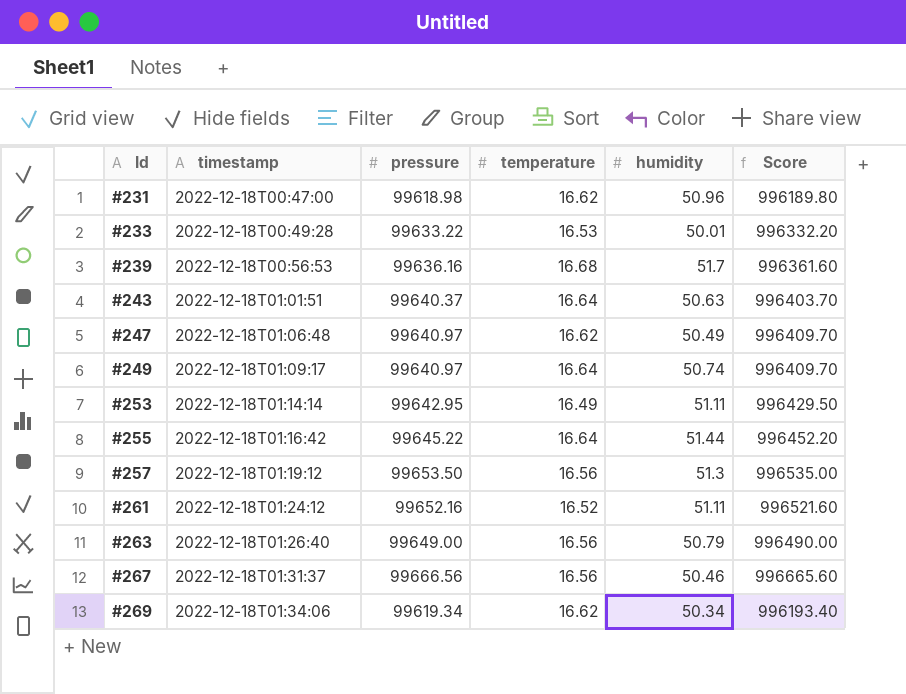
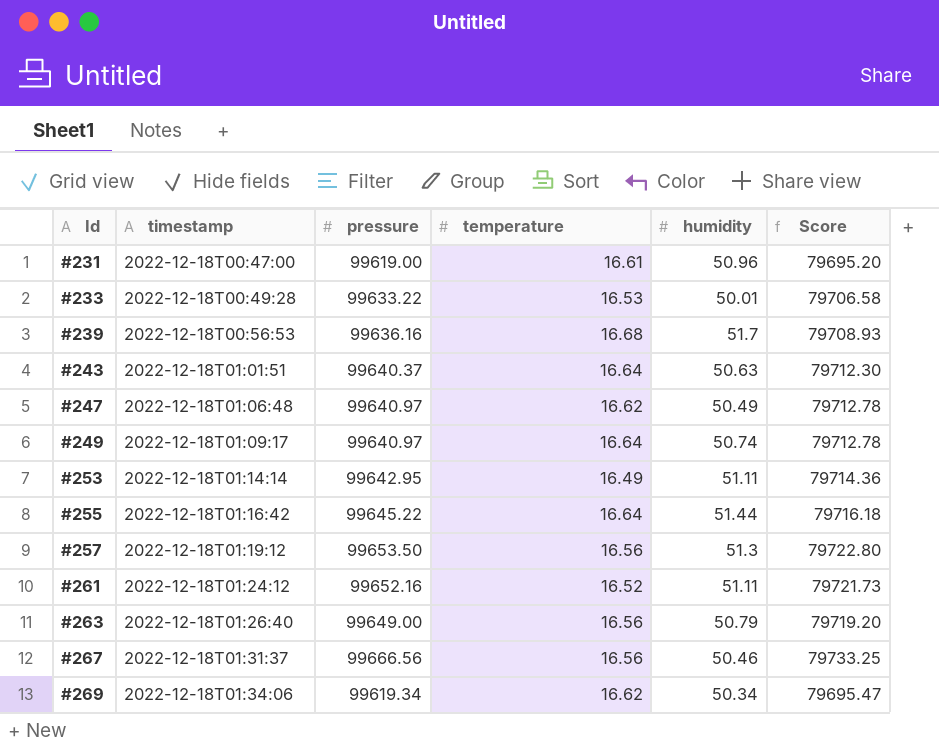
column Score | formula: [pressure] * 10 -> [pressure] * 0.8
#231 | pressure: 99618.98 -> 99619.00
#231 | temperature: 16.62 -> 16.61

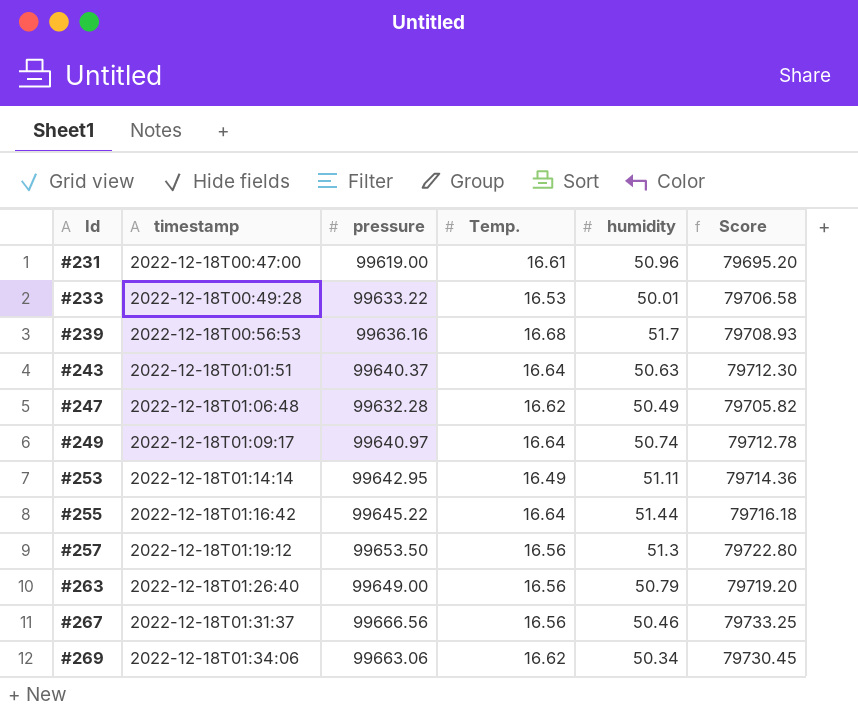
column name: temperature -> Temp.
row #261: 2022-12-18T01:24:12 | 99652.16 | 16.52 | 51.11 | 79721.73 -> none
#247 | pressure: 99640.97 -> 99632.28
#247 | Score: 79712.78 -> 79705.82
#269 | pressure: 99619.34 -> 99663.06
#269 | Score: 79695.47 -> 79730.45

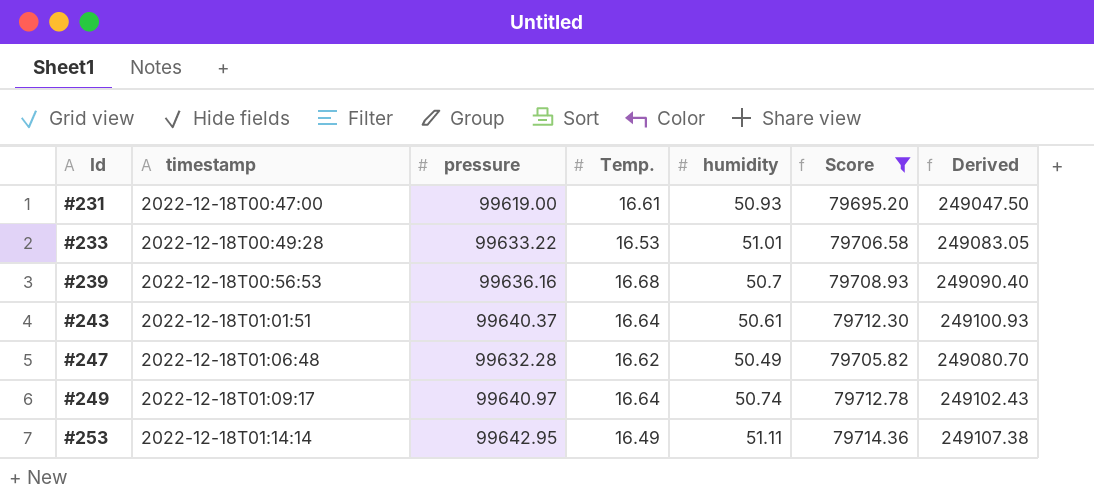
filter: none -> Score <= 79714.36
column Derived | formula: none -> [pressure] * 2.5
#231 | humidity: 50.96 -> 50.93
#233 | humidity: 50.01 -> 51.01
#239 | humidity: 51.7 -> 50.7
#243 | humidity: 50.63 -> 50.61

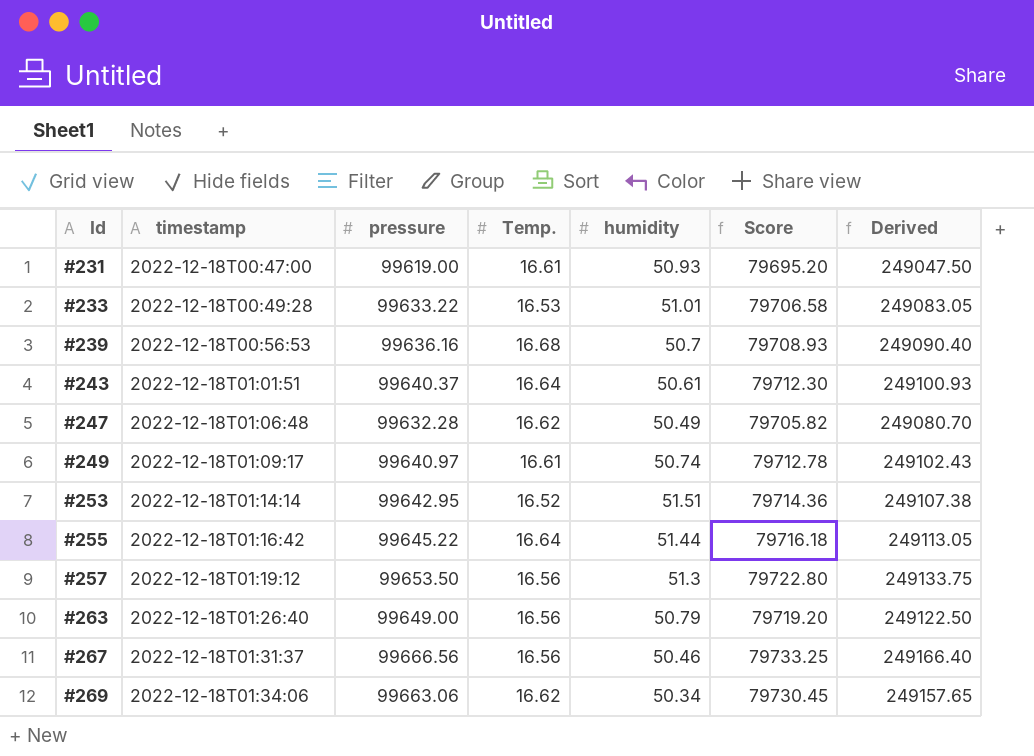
filter: Score <= 79714.36 -> none
#249 | Temp.: 16.64 -> 16.61
#253 | Temp.: 16.49 -> 16.52
#253 | humidity: 51.11 -> 51.51

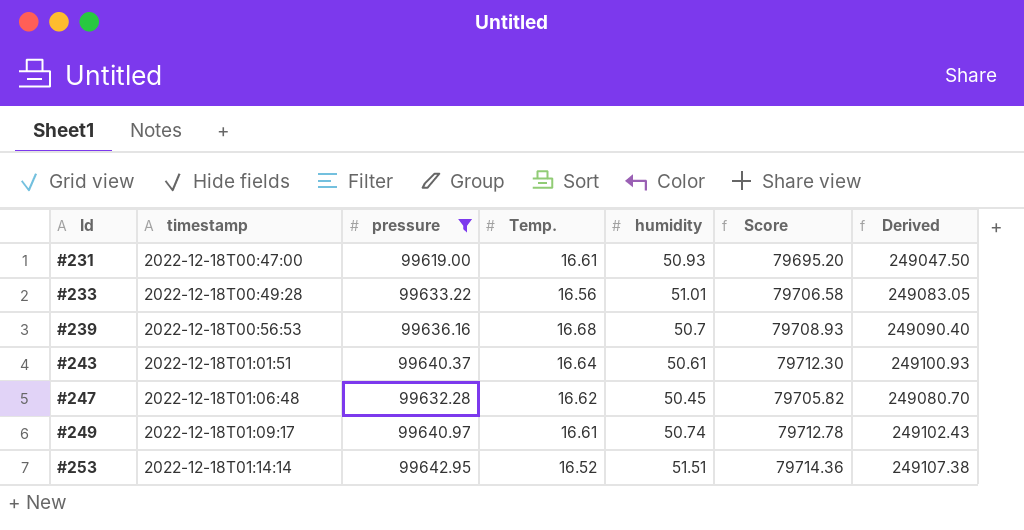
filter: none -> pressure <= 99642.95
#233 | Temp.: 16.53 -> 16.56
#247 | humidity: 50.49 -> 50.45

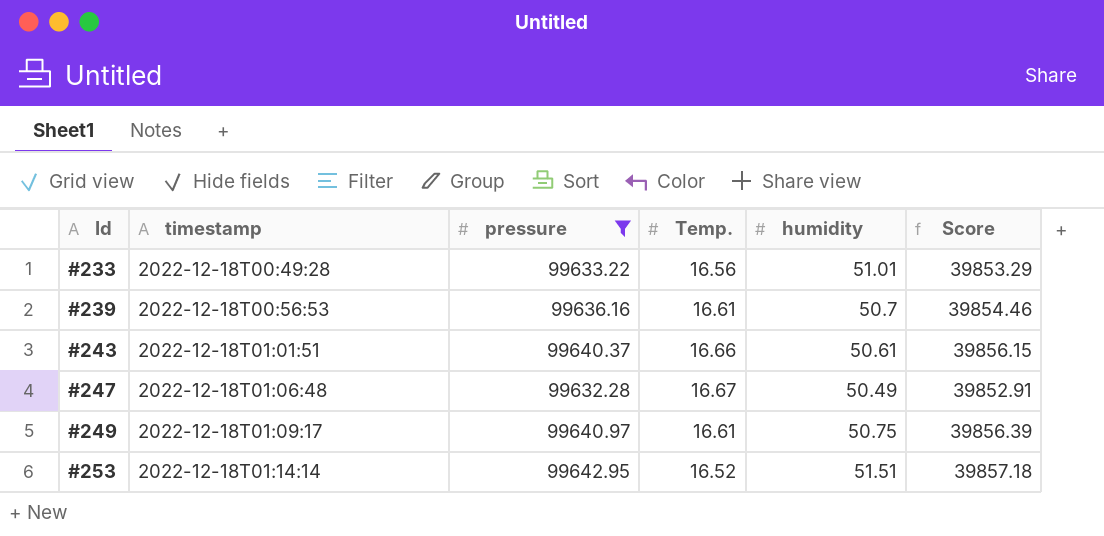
column Derived | formula: [pressure] * 2.5 -> none
column Score | formula: [pressure] * 0.8 -> [pressure] * 0.4
row #231: 2022-12-18T00:47:00 | 99619.00 | 16.61 | 50.93 | 79695.20 | 249047.50 -> none
#239 | Temp.: 16.68 -> 16.61
#243 | Temp.: 16.64 -> 16.66
#247 | Temp.: 16.62 -> 16.67
#247 | humidity: 50.45 -> 50.49
#249 | humidity: 50.74 -> 50.75

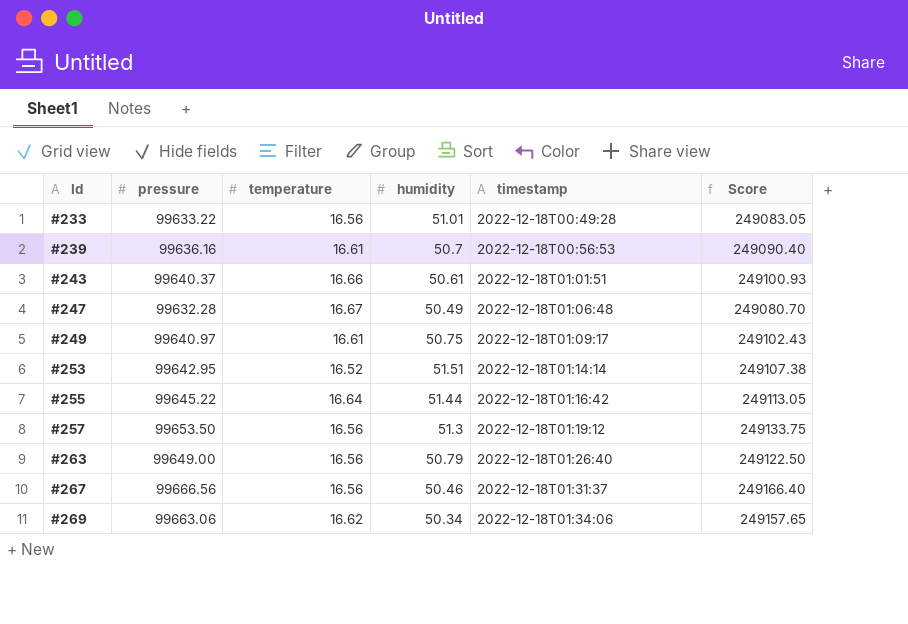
filter: pressure <= 99642.95 -> none
column name: Temp. -> temperature
column timestamp | position: 2 -> 5
column Score | formula: [pressure] * 0.4 -> [pressure] * 2.5

